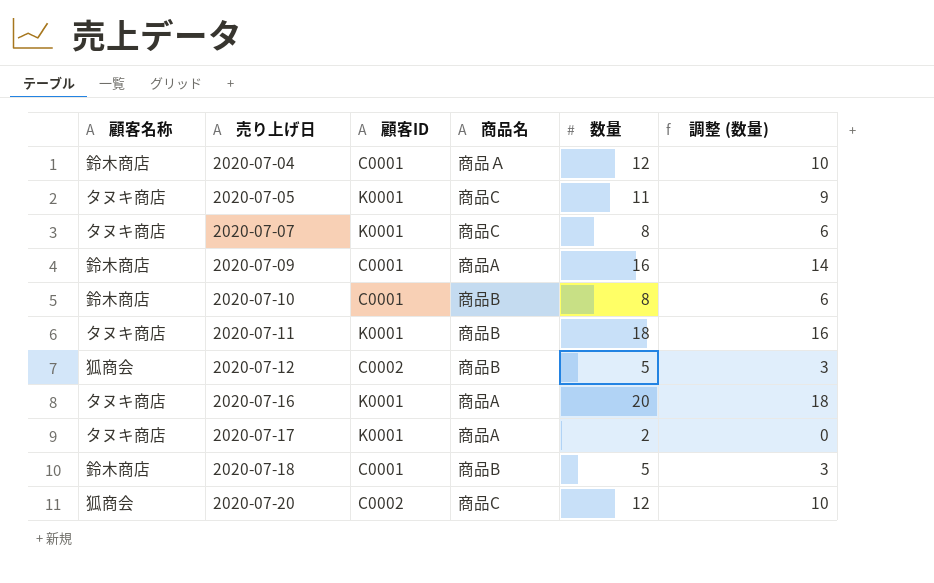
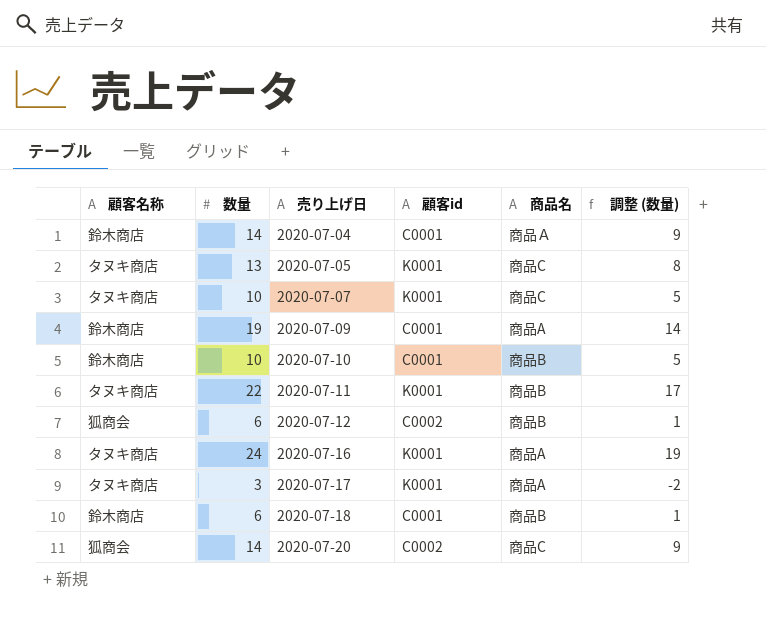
column 数量 | position: 5 -> 2
column name: 顧客ID -> 顧客id
column 調整 (数量) | formula: [数量] - 2 -> [数量] - 5
2020-07-04 | 数量: 12 -> 14
2020-07-05 | 数量: 11 -> 13
2020-07-07 | 数量: 8 -> 10
2020-07-09 | 数量: 16 -> 19
2020-07-10 | 数量: 8 -> 10
2020-07-11 | 数量: 18 -> 22
2020-07-12 | 数量: 5 -> 6
2020-07-16 | 数量: 20 -> 24
2020-07-17 | 数量: 2 -> 3
2020-07-18 | 数量: 5 -> 6
2020-07-20 | 数量: 12 -> 14

